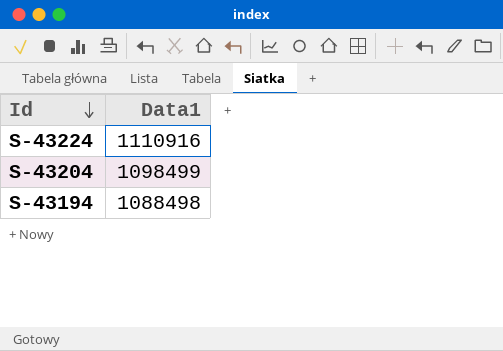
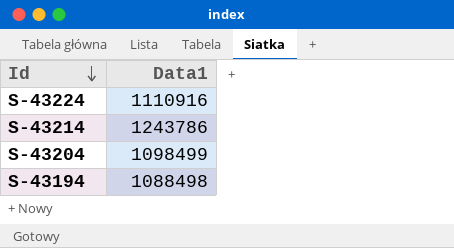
row S-43214: none -> 1243786

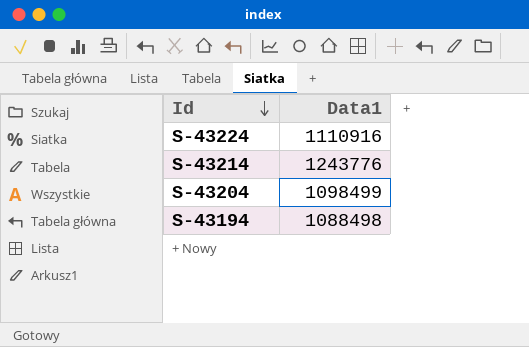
S-43214 | Data1: 1243786 -> 1243776

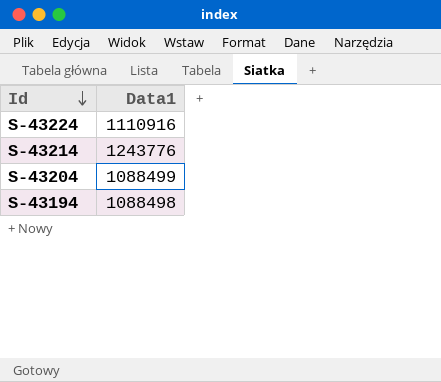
S-43204 | Data1: 1098499 -> 1088499

